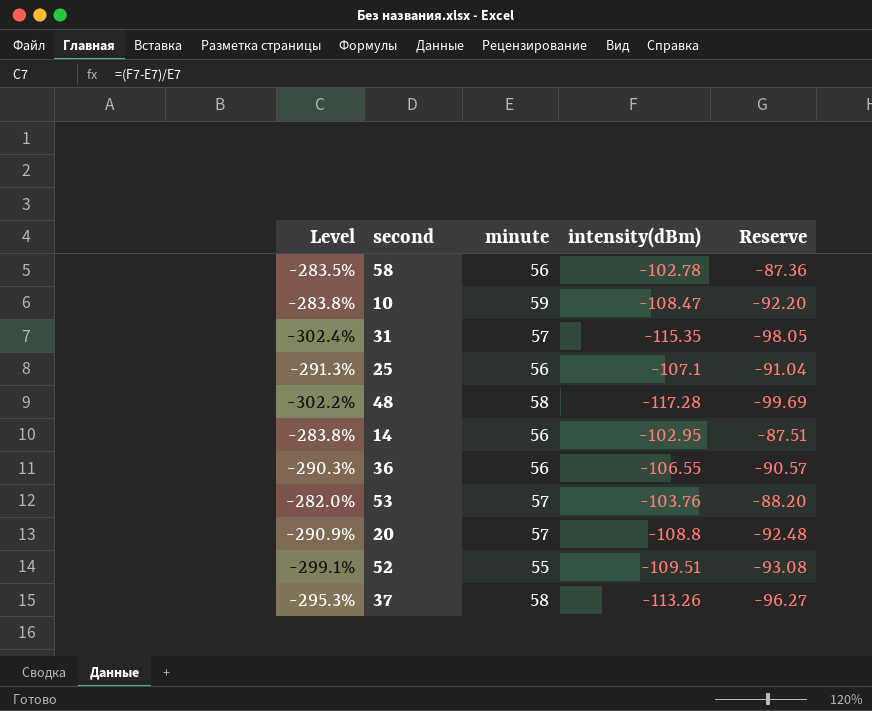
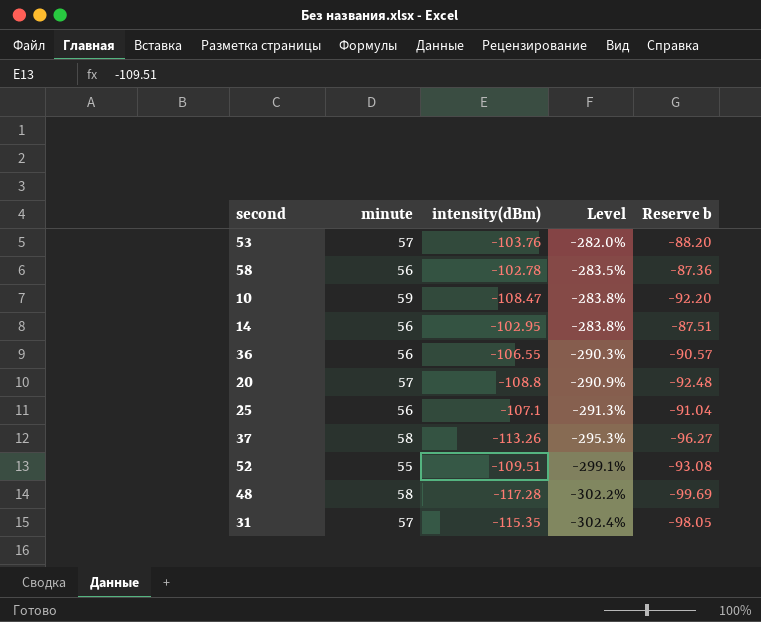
row order: none -> Level descending
column Level | position: 1 -> 4
column name: Reserve -> Reserve b

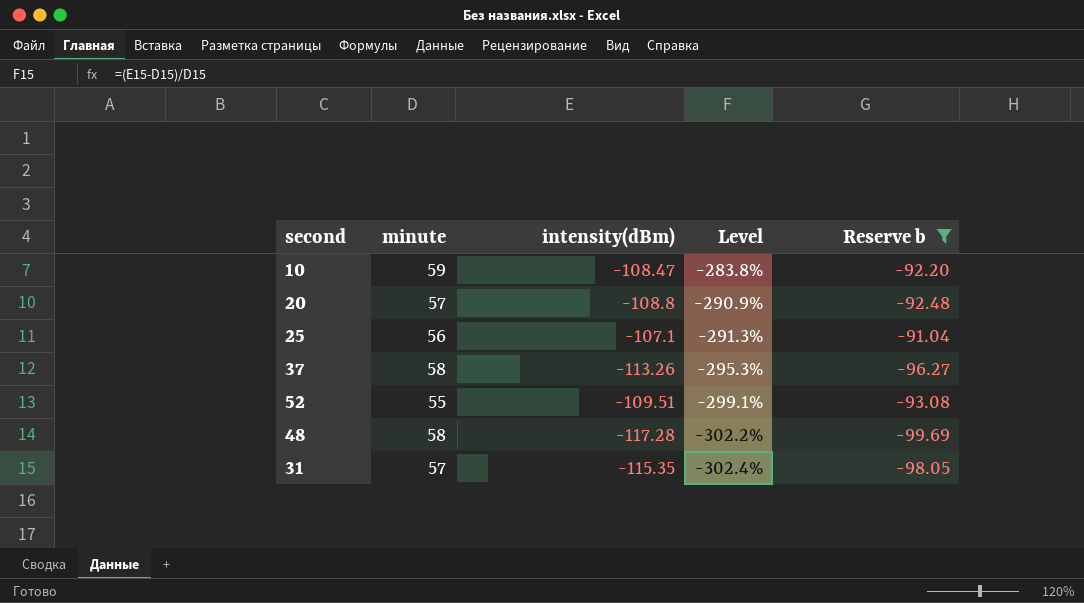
filter: none -> Reserve b <= -91.04

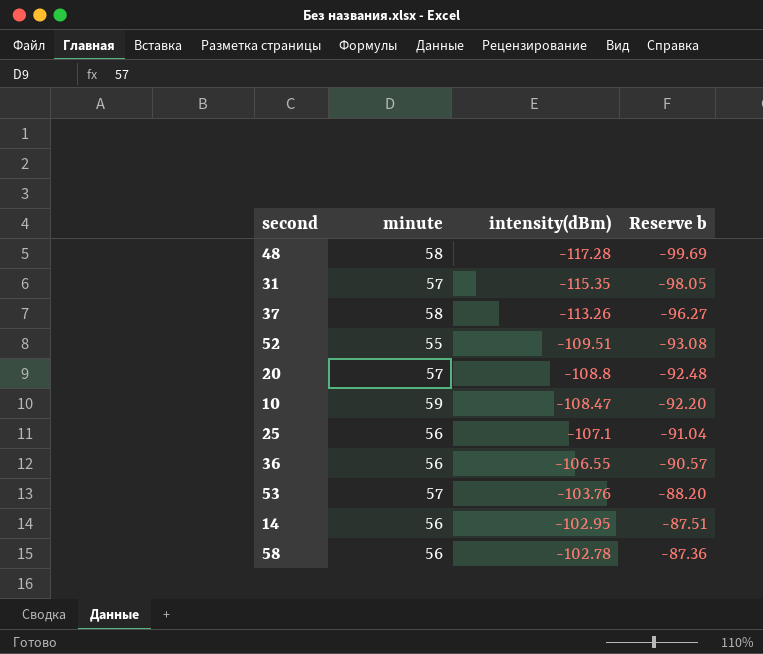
filter: Reserve b <= -91.04 -> none
row order: Level descending -> intensity(dBm) ascending
column Level | formula: ([intensity(dBm)] - [minute]) / [minute] -> none

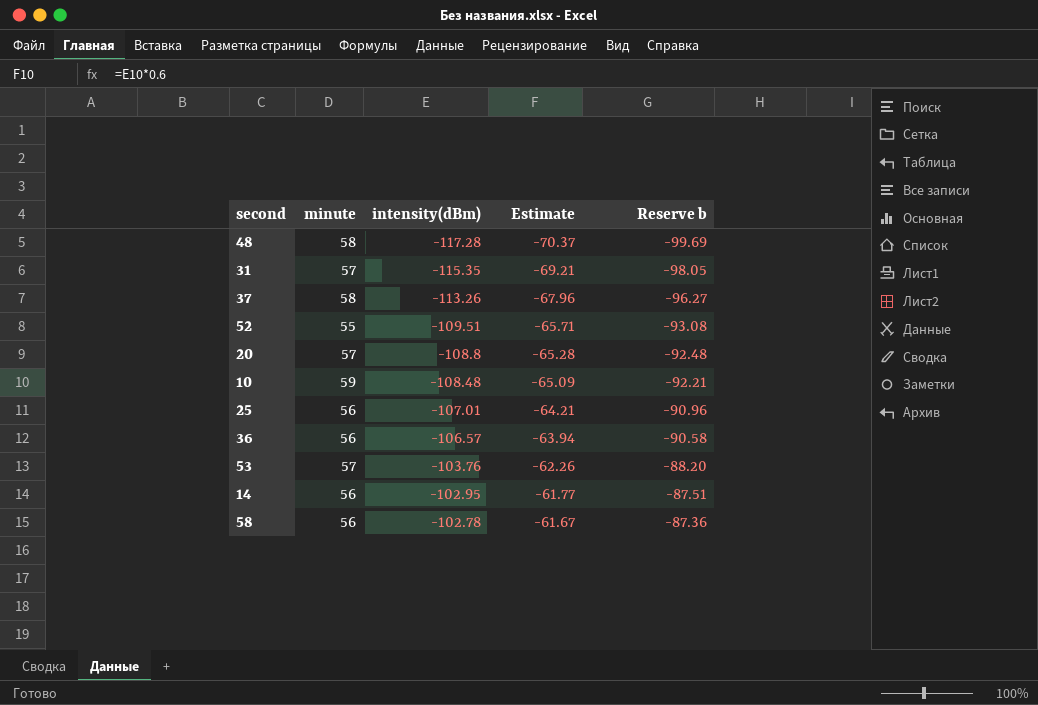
column Estimate | formula: none -> [intensity(dBm)] * 0.6
10 | intensity(dBm): -108.47 -> -108.48
10 | Reserve b: -92.20 -> -92.21
25 | intensity(dBm): -107.1 -> -107.01
25 | Reserve b: -91.04 -> -90.96
36 | intensity(dBm): -106.55 -> -106.57
36 | Reserve b: -90.57 -> -90.58

